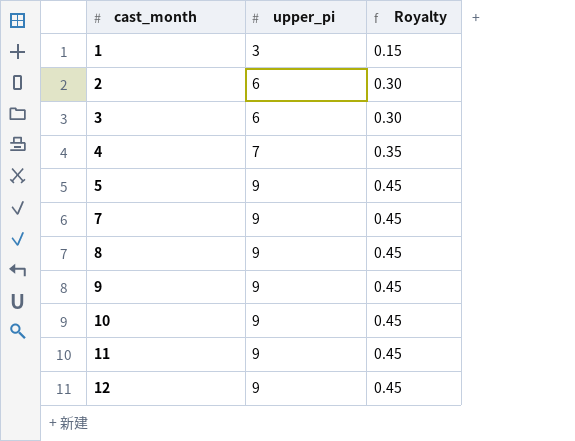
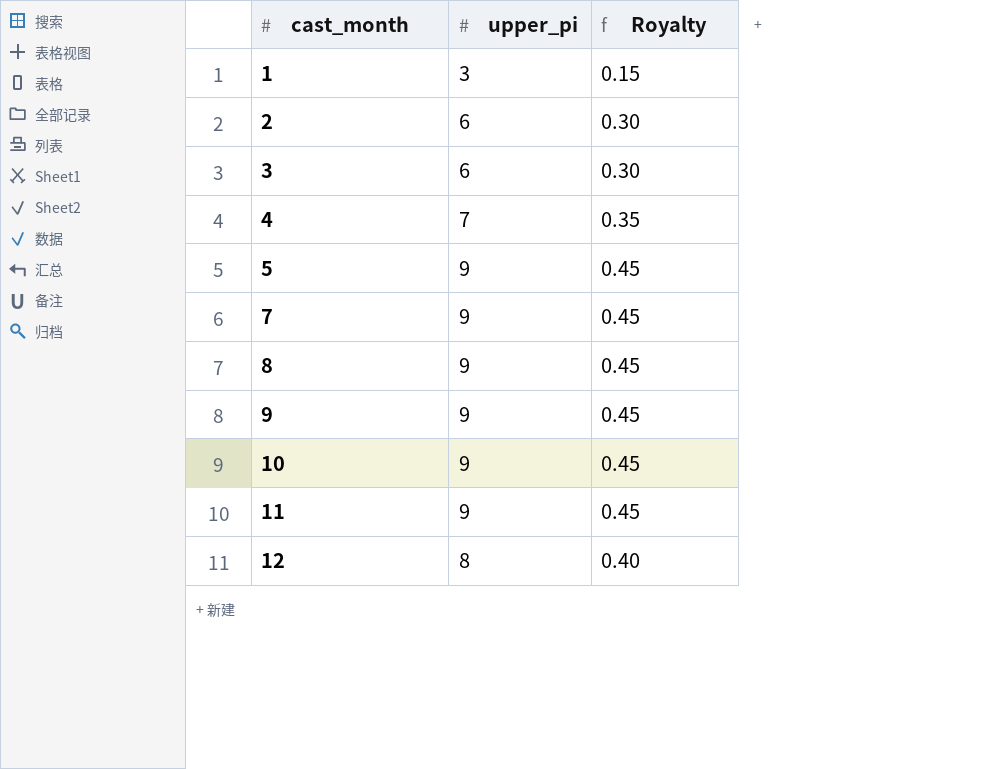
12 | upper_pi: 9 -> 8
12 | Royalty: 0.45 -> 0.40

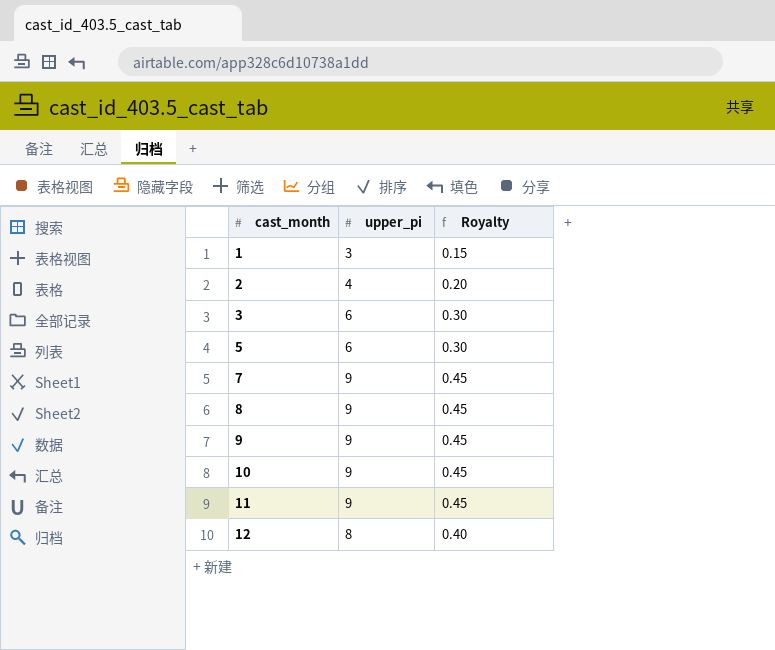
row 4: 7 | 0.35 -> none
2 | upper_pi: 6 -> 4
2 | Royalty: 0.30 -> 0.20
5 | upper_pi: 9 -> 6
5 | Royalty: 0.45 -> 0.30

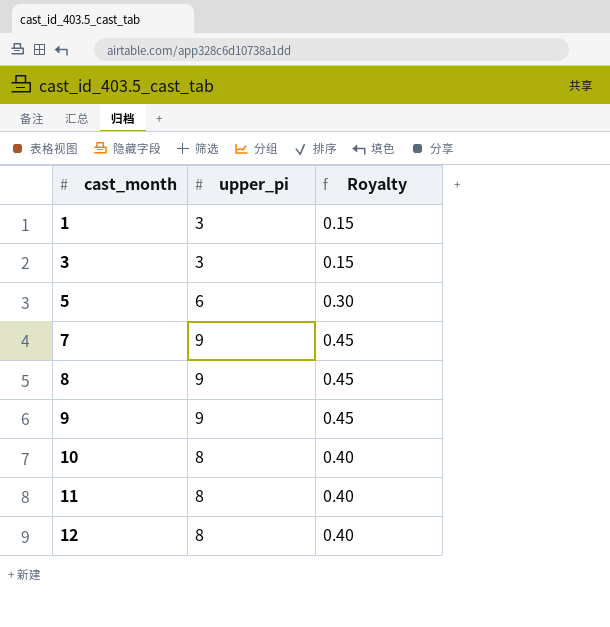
row 2: 4 | 0.20 -> none
3 | upper_pi: 6 -> 3
3 | Royalty: 0.30 -> 0.15
10 | upper_pi: 9 -> 8
10 | Royalty: 0.45 -> 0.40
11 | upper_pi: 9 -> 8
11 | Royalty: 0.45 -> 0.40

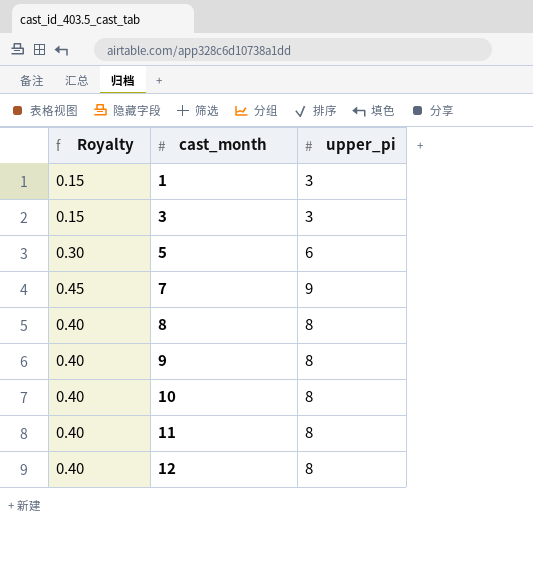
column Royalty | position: 3 -> 1
8 | Royalty: 0.45 -> 0.40
8 | upper_pi: 9 -> 8
9 | Royalty: 0.45 -> 0.40
9 | upper_pi: 9 -> 8

